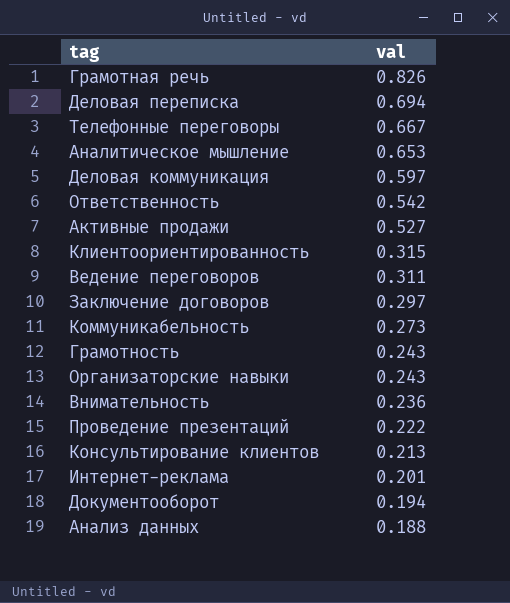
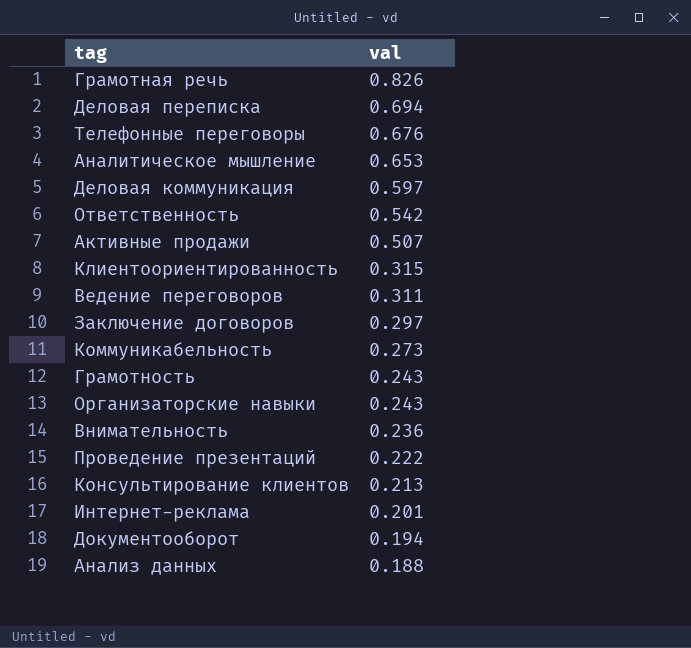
Телефонные переговоры | val: 0.667 -> 0.676
Активные продажи | val: 0.527 -> 0.507

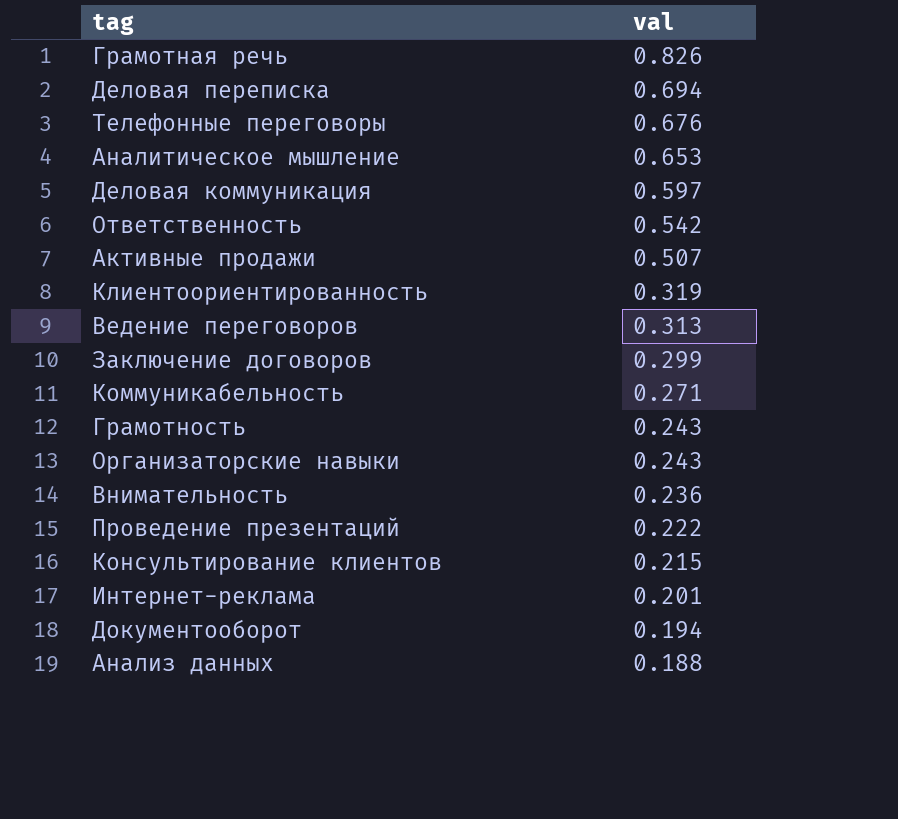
Клиентоориентированность | val: 0.315 -> 0.319
Ведение переговоров | val: 0.311 -> 0.313
Заключение договоров | val: 0.297 -> 0.299
Коммуникабельность | val: 0.273 -> 0.271
Консультирование клиентов | val: 0.213 -> 0.215

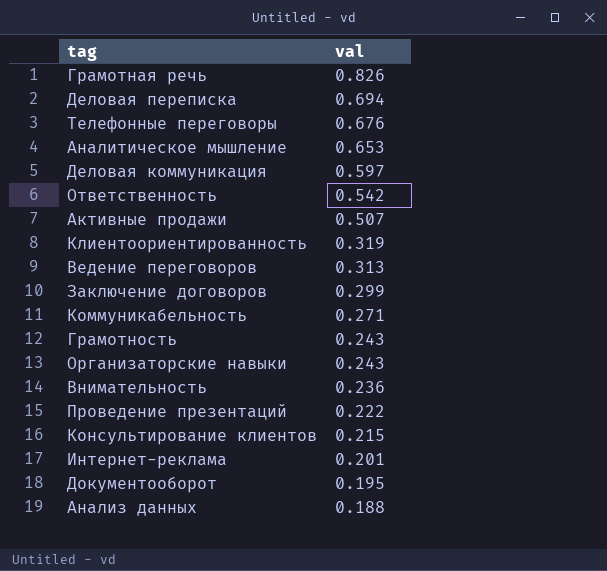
Документооборот | val: 0.194 -> 0.195

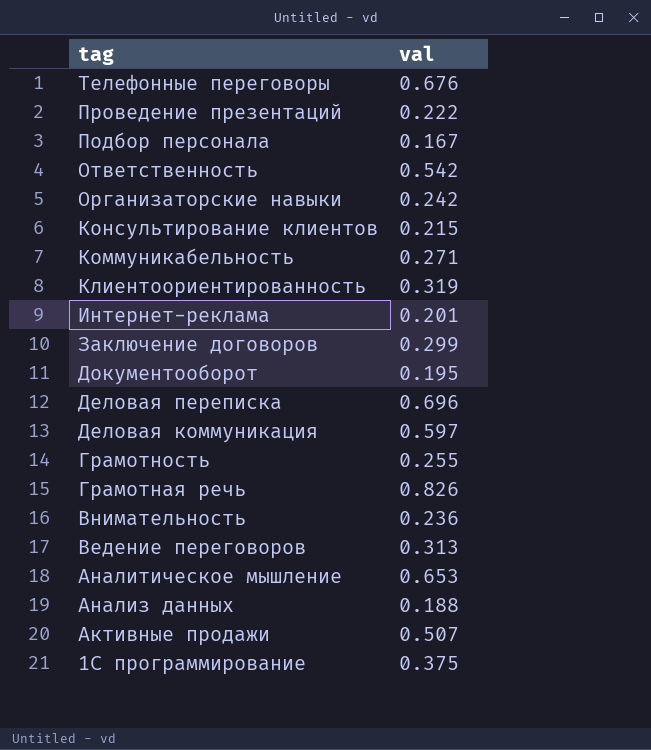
row order: val descending -> tag descending
row Подбор персонала: none -> 0.167
Организаторские навыки | val: 0.243 -> 0.242
Деловая переписка | val: 0.694 -> 0.696
Грамотность | val: 0.243 -> 0.255
row 1С программирование: none -> 0.375

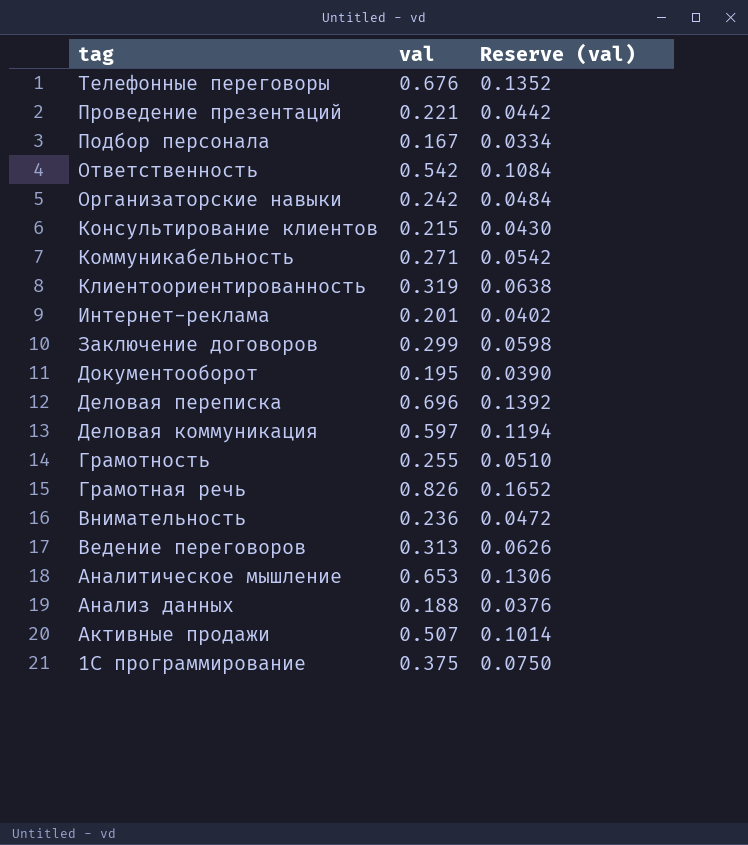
column Reserve (val) | formula: none -> [val] * 0.2
Проведение презентаций | val: 0.222 -> 0.221

